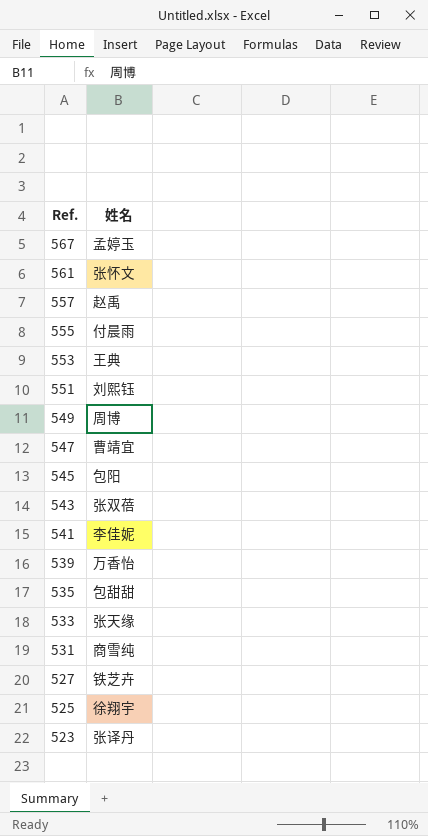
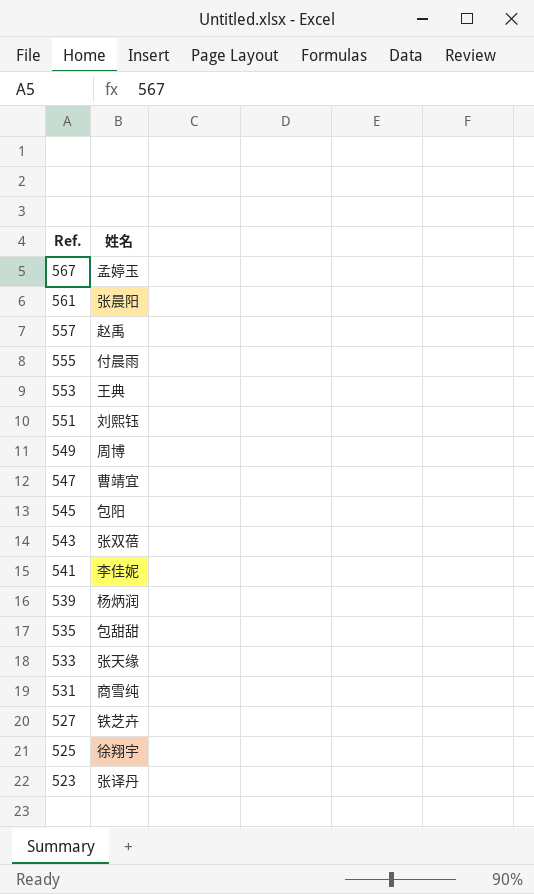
561 | 姓名: 张怀文 -> 张晨阳
539 | 姓名: 万香怡 -> 杨炳润

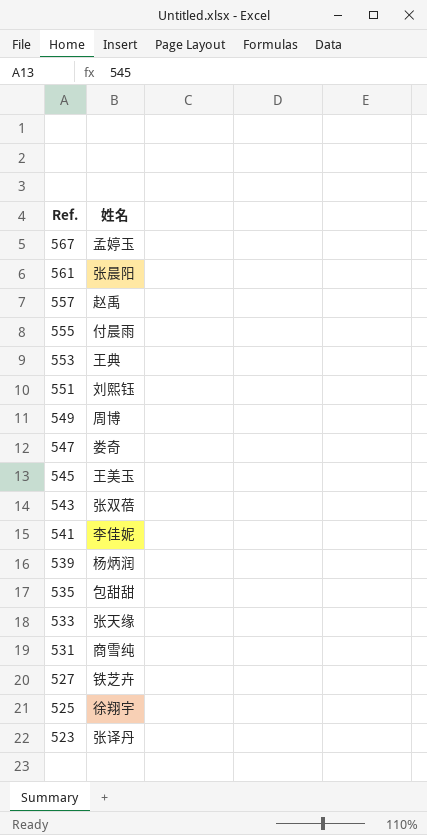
547 | 姓名: 曹靖宜 -> 娄奇
545 | 姓名: 包阳 -> 王美玉

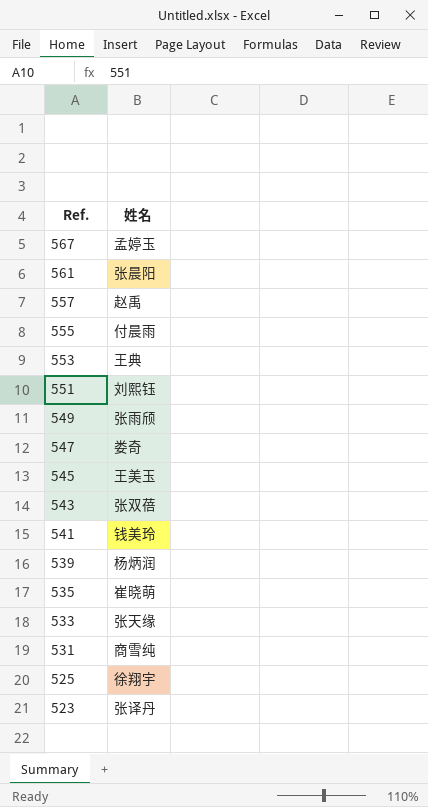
row 527: 铁芝卉 -> none
549 | 姓名: 周博 -> 张雨颀
541 | 姓名: 李佳妮 -> 钱美玲
535 | 姓名: 包甜甜 -> 崔晓萌

